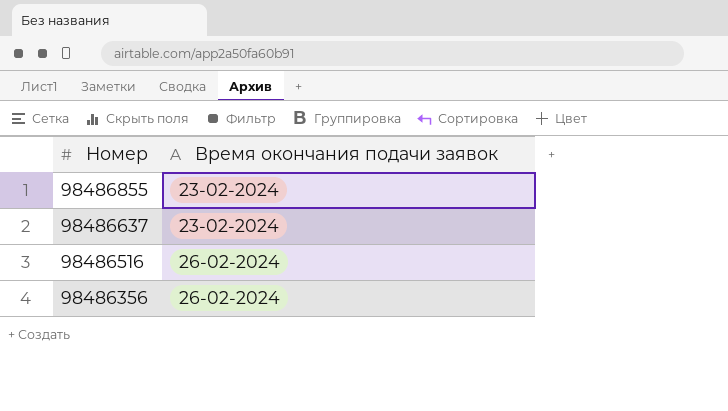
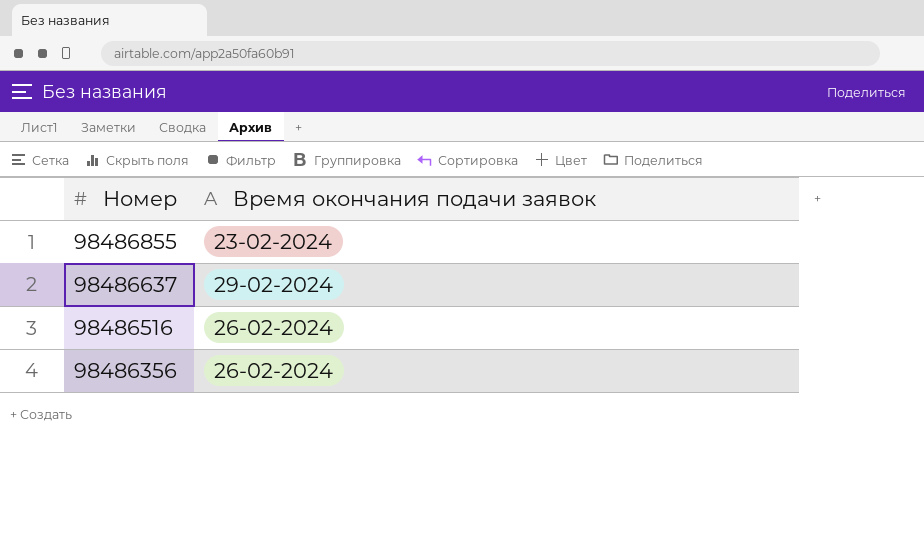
98486637 | Время окончания подачи заявок: 23-02-2024 -> 29-02-2024

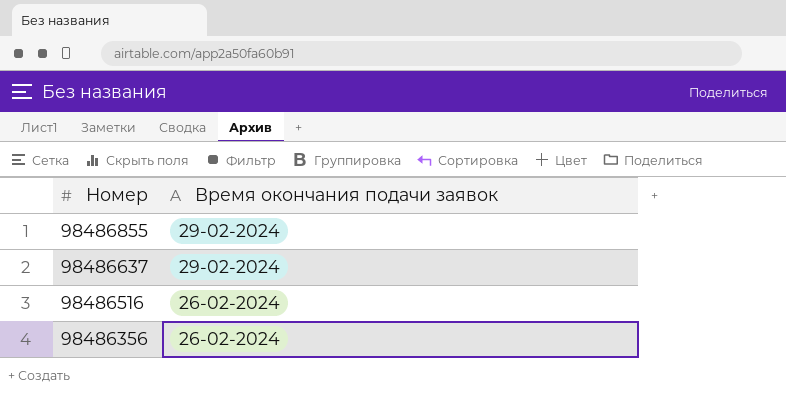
98486855 | Время окончания подачи заявок: 23-02-2024 -> 29-02-2024

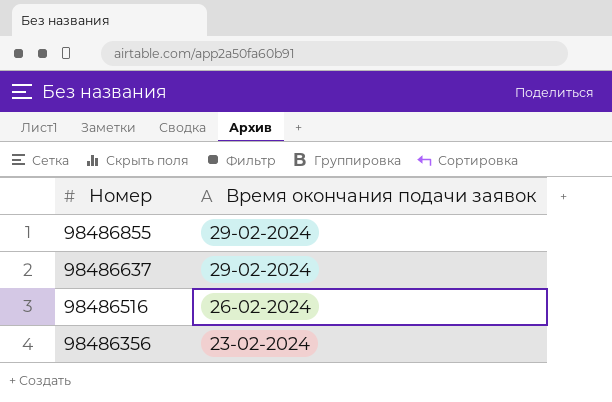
98486356 | Время окончания подачи заявок: 26-02-2024 -> 23-02-2024

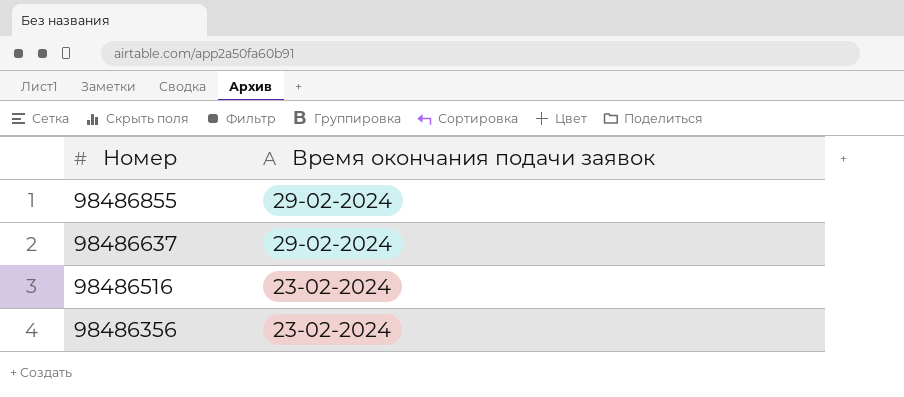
98486516 | Время окончания подачи заявок: 26-02-2024 -> 23-02-2024

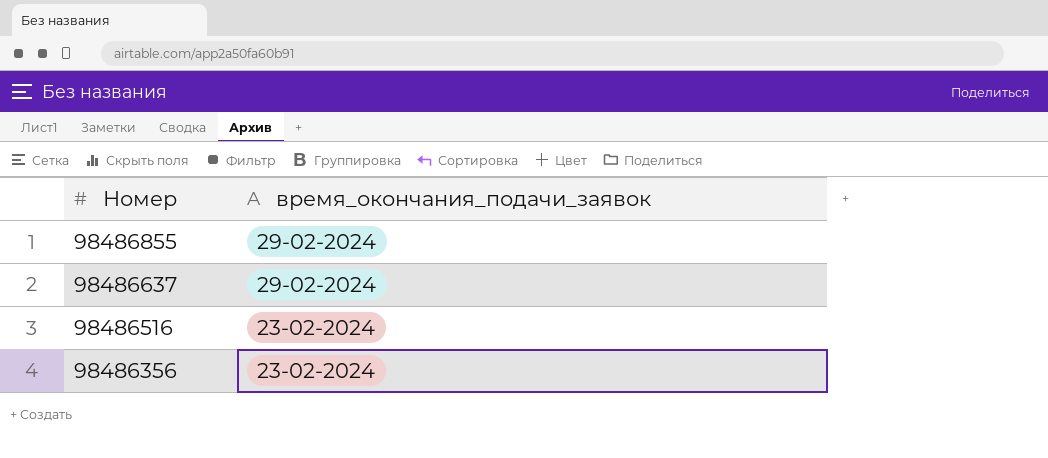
column name: Время окончания подачи заявок -> время_окончания_подачи_заявок

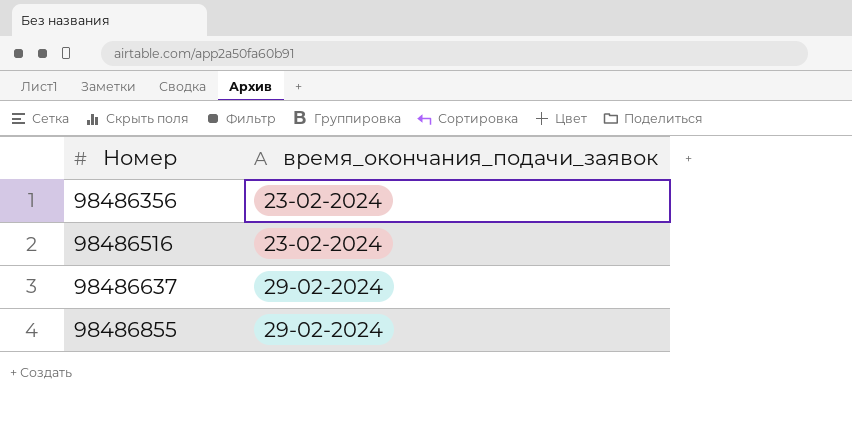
row order: Номер descending -> Номер ascending

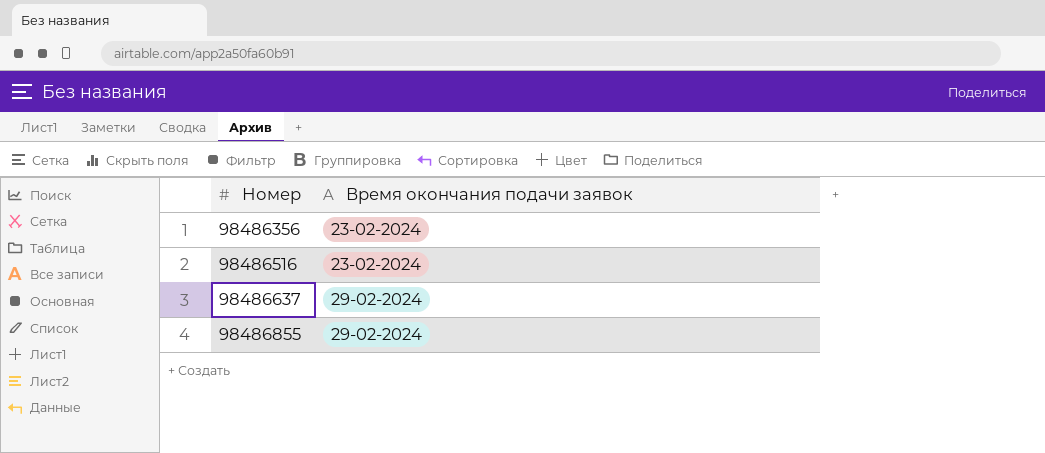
column name: время_окончания_подачи_заявок -> Время окончания подачи заявок

